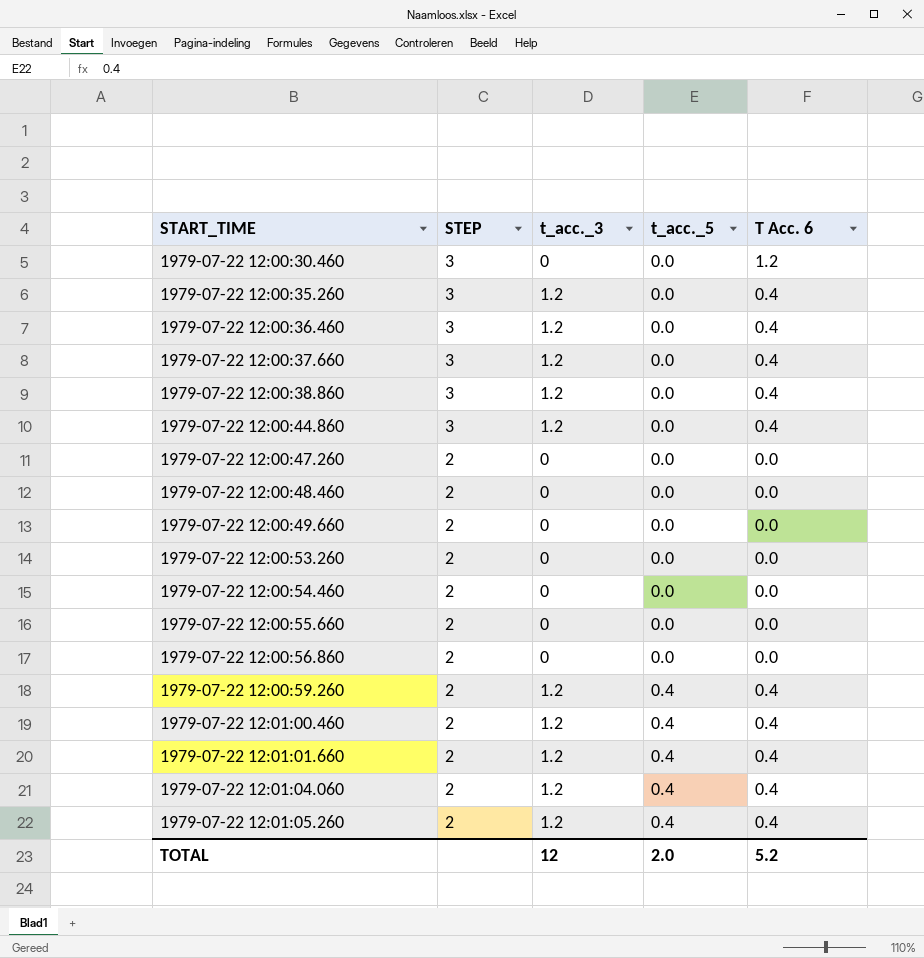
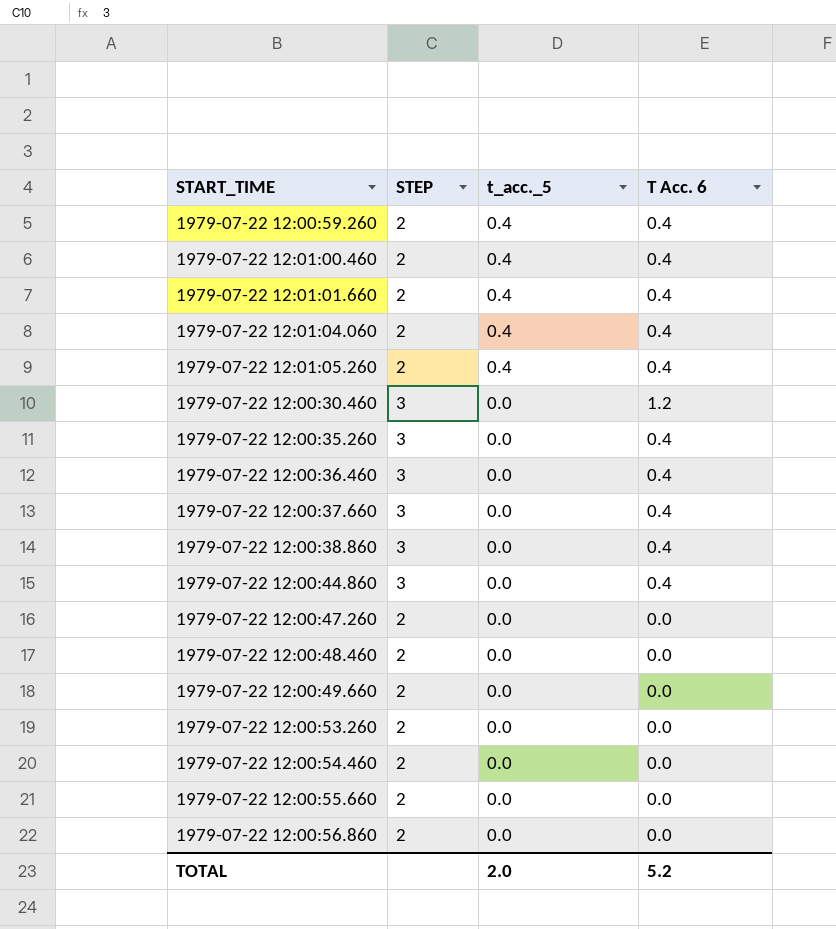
row order: START_TIME ascending -> t_acc._5 descending
column t_acc._3 | position: 3 -> none

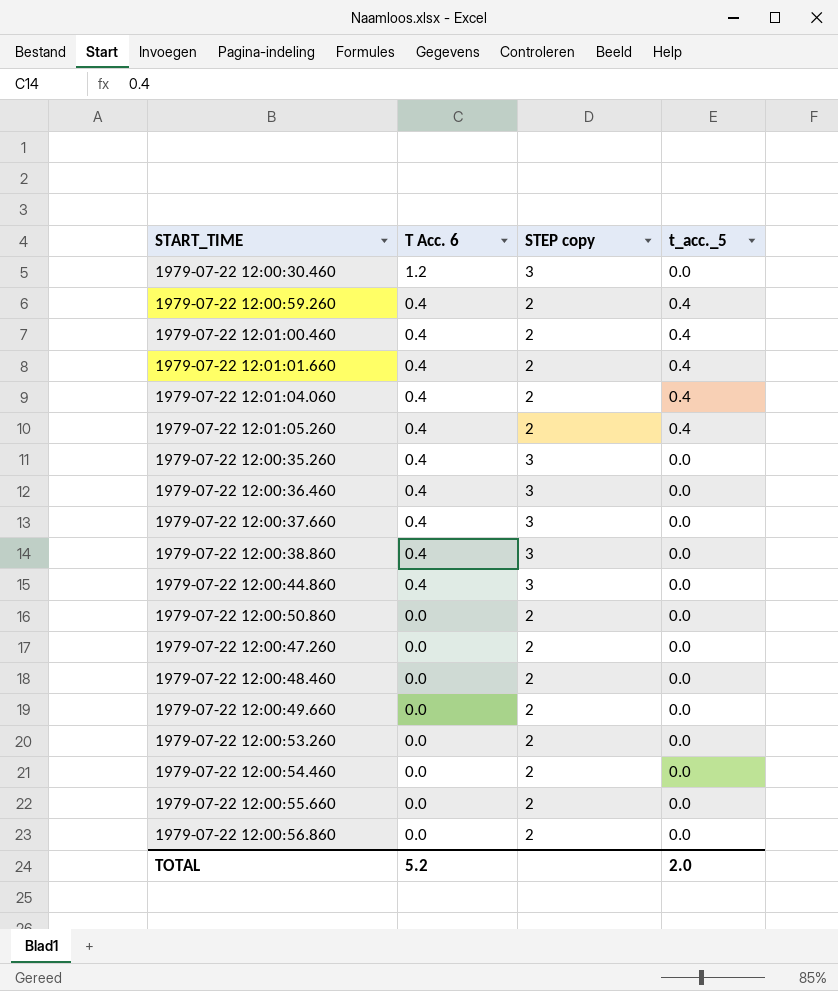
row order: t_acc._5 descending -> T Acc. 6 descending
column T Acc. 6 | position: 4 -> 2
column name: STEP -> STEP copy
row 1979-07-22 12:00:50.860: none -> 0.0 | 2 | 0.0

